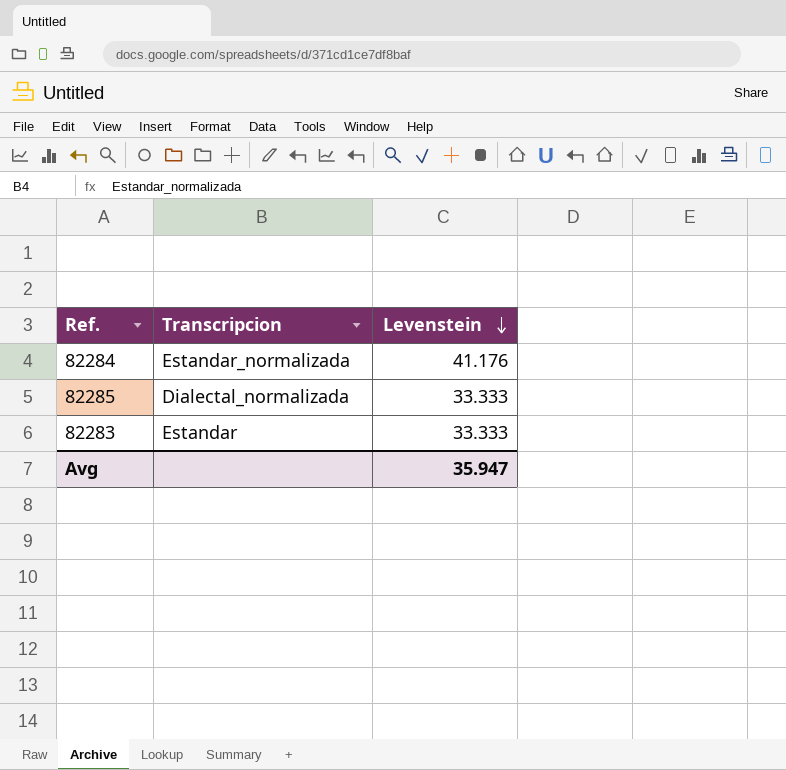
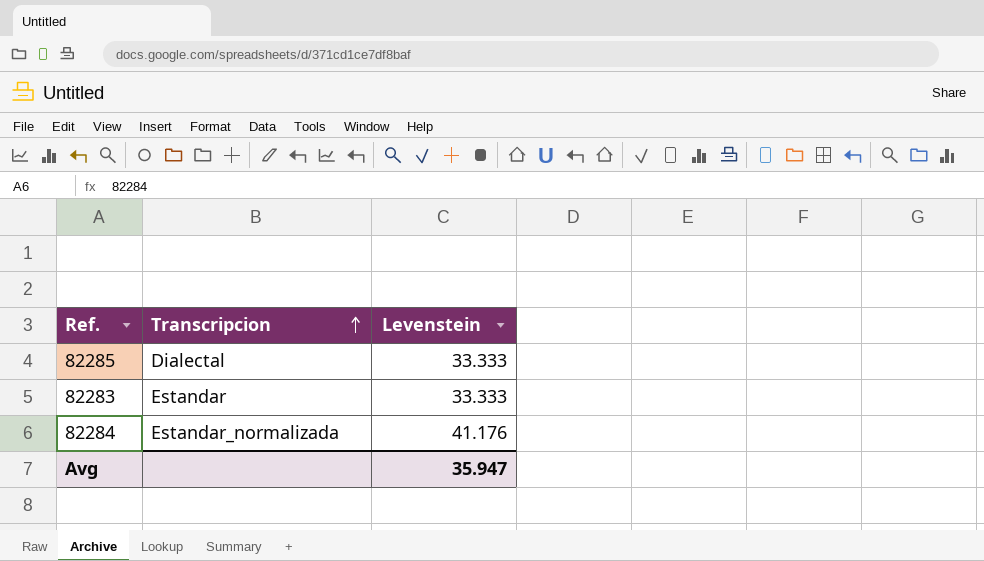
row order: Levenstein descending -> Transcripcion ascending
82285 | Transcripcion: Dialectal_normalizada -> Dialectal

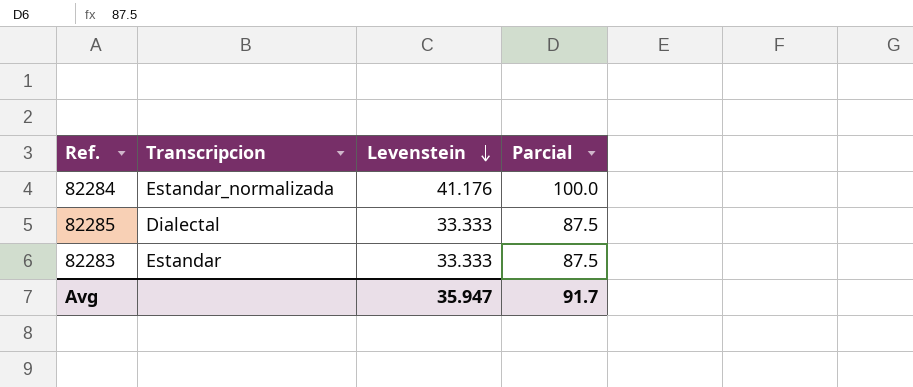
row order: Transcripcion ascending -> Levenstein descending
column Parcial | position: none -> 4

